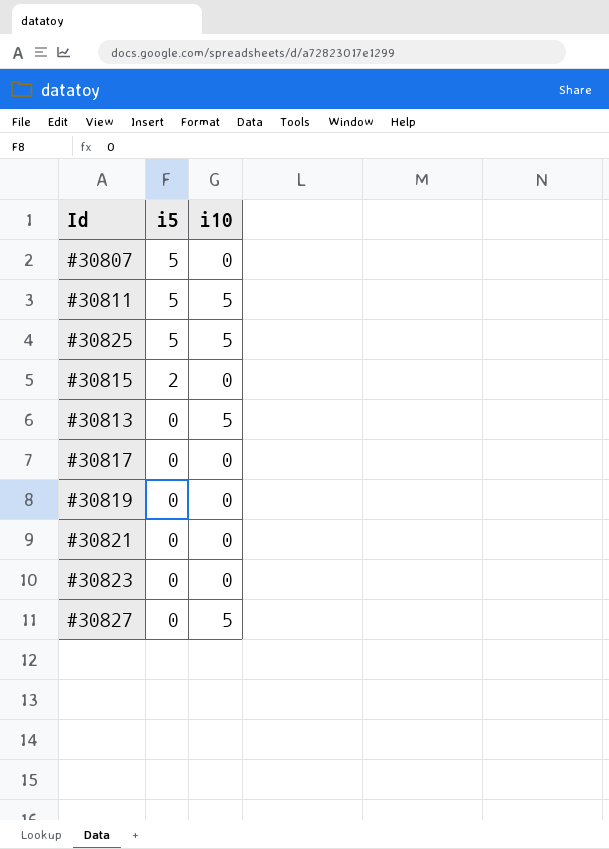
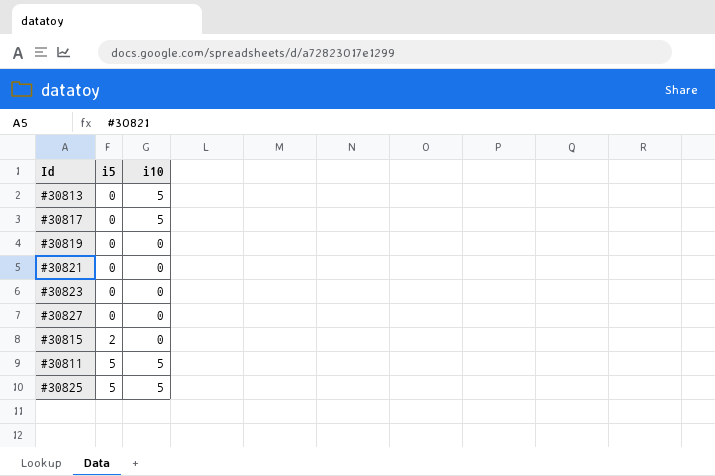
row order: i5 descending -> i5 ascending
row #30807: 5 | 0 -> none
#30817 | i10: 0 -> 5
#30827 | i10: 5 -> 0

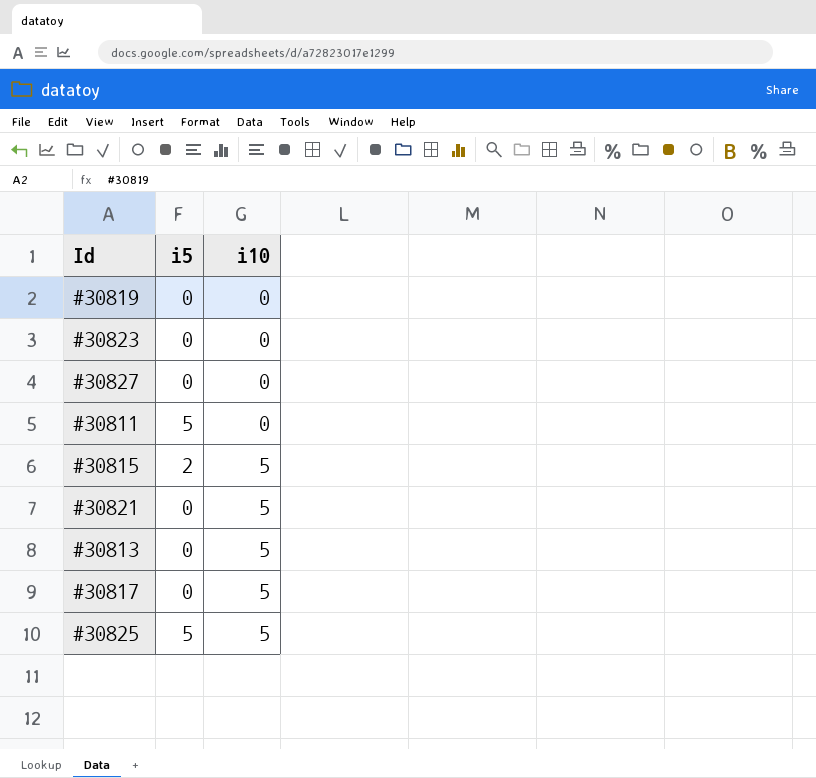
row order: i5 ascending -> i10 ascending
#30811 | i10: 5 -> 0
#30815 | i10: 0 -> 5
#30821 | i10: 0 -> 5

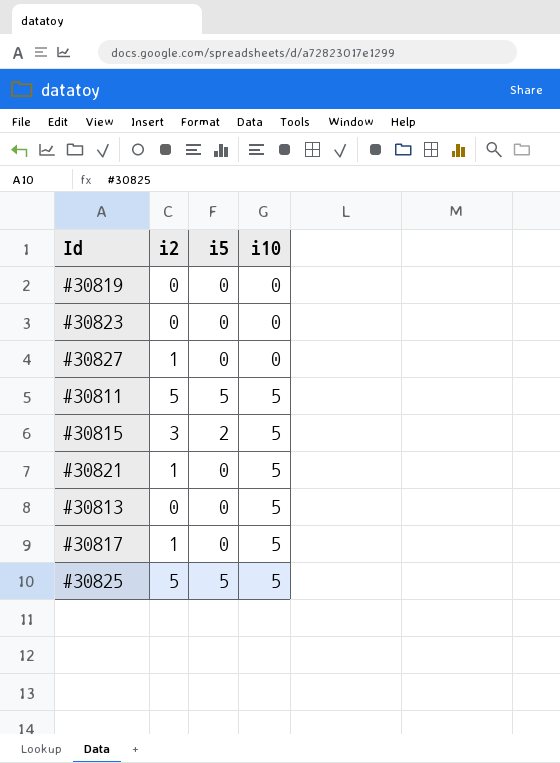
column i2 | position: none -> 2
#30811 | i10: 0 -> 5

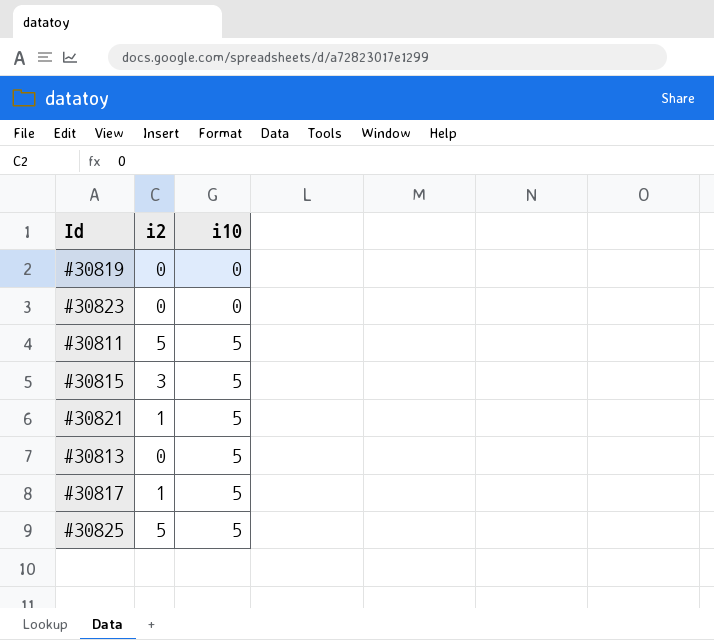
column i5 | position: 3 -> none
row #30827: 1 | 0 | 0 -> none

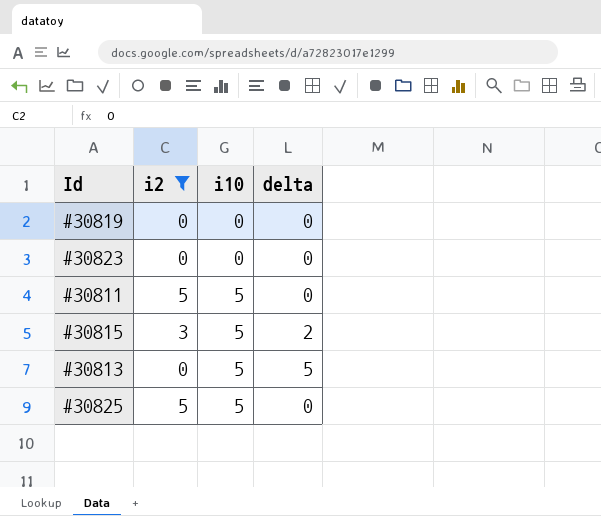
filter: none -> i2 != 1
column delta | formula: none -> [i10] - [i2]

